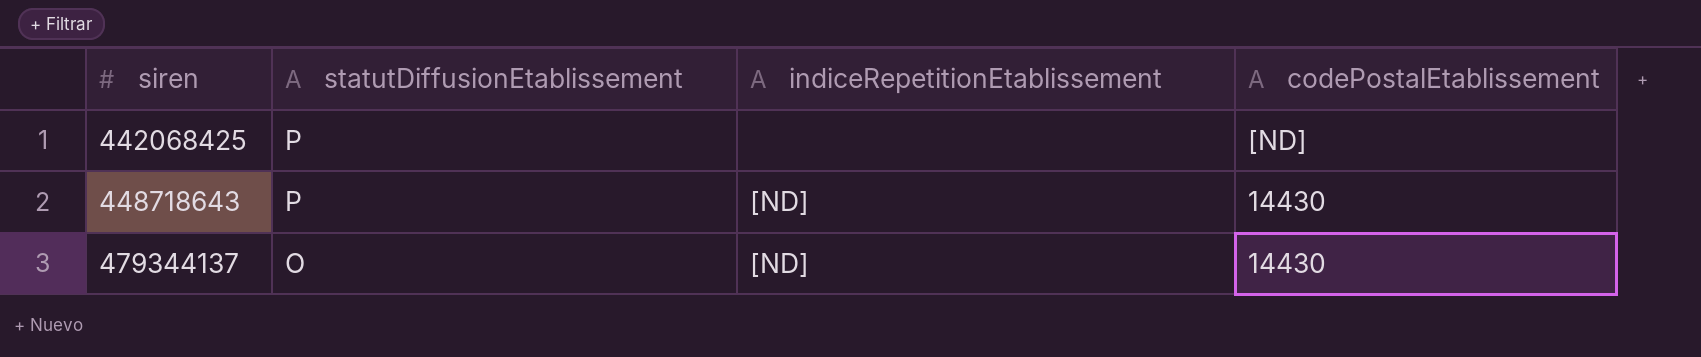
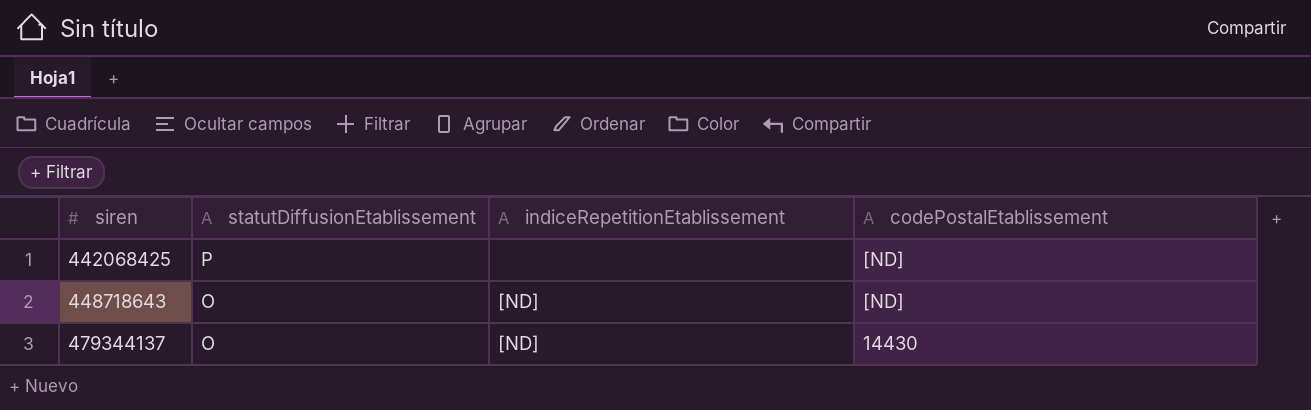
448718643 | statutDiffusionEtablissement: P -> O
448718643 | codePostalEtablissement: 14430 -> [ND]

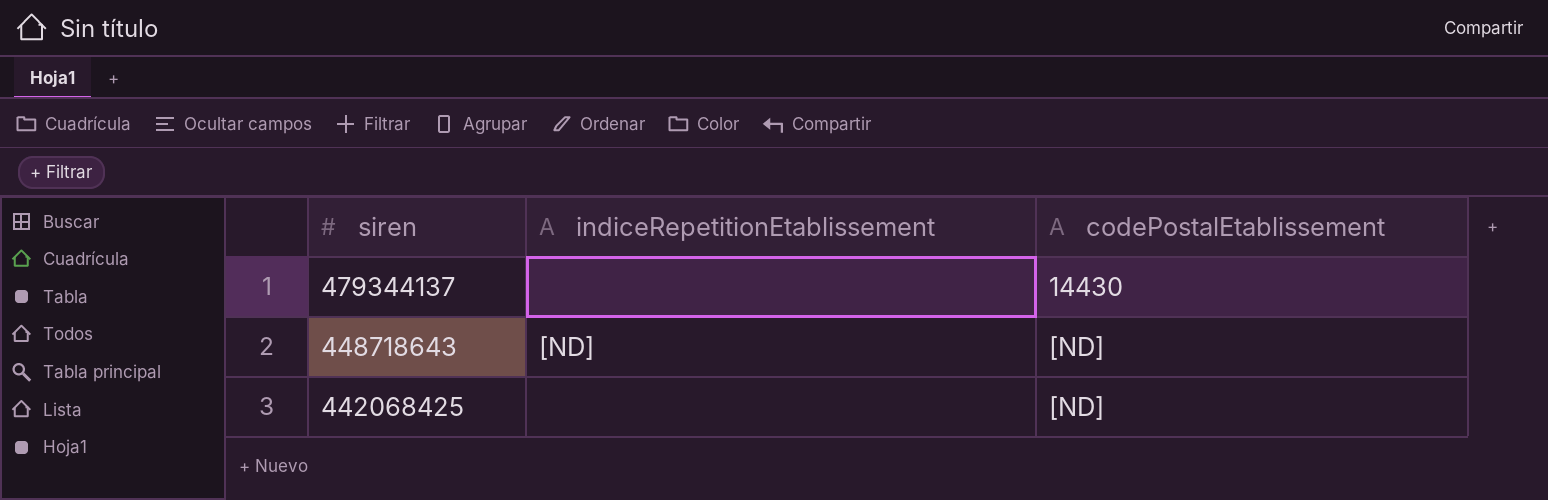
row order: siren ascending -> siren descending
column statutDiffusionEtablissement | position: 2 -> none
479344137 | indiceRepetitionEtablissement: [ND] -> none

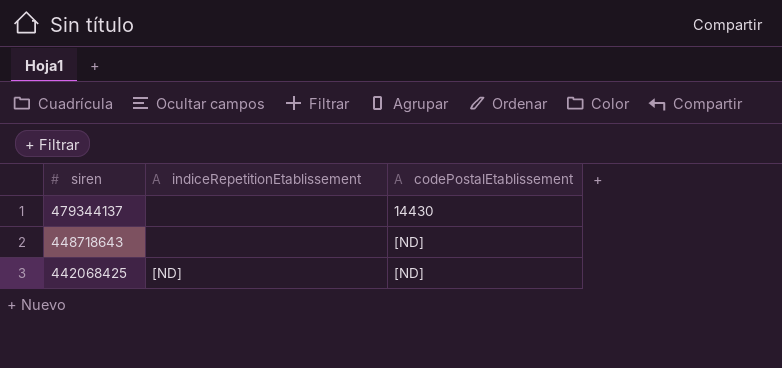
448718643 | indiceRepetitionEtablissement: [ND] -> none
442068425 | indiceRepetitionEtablissement: none -> [ND]

